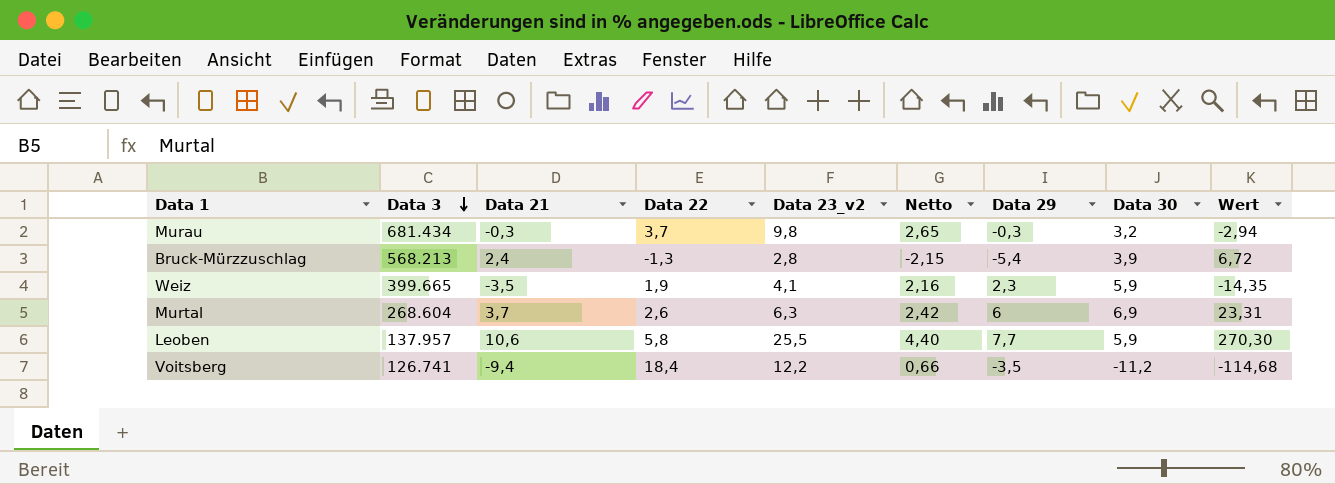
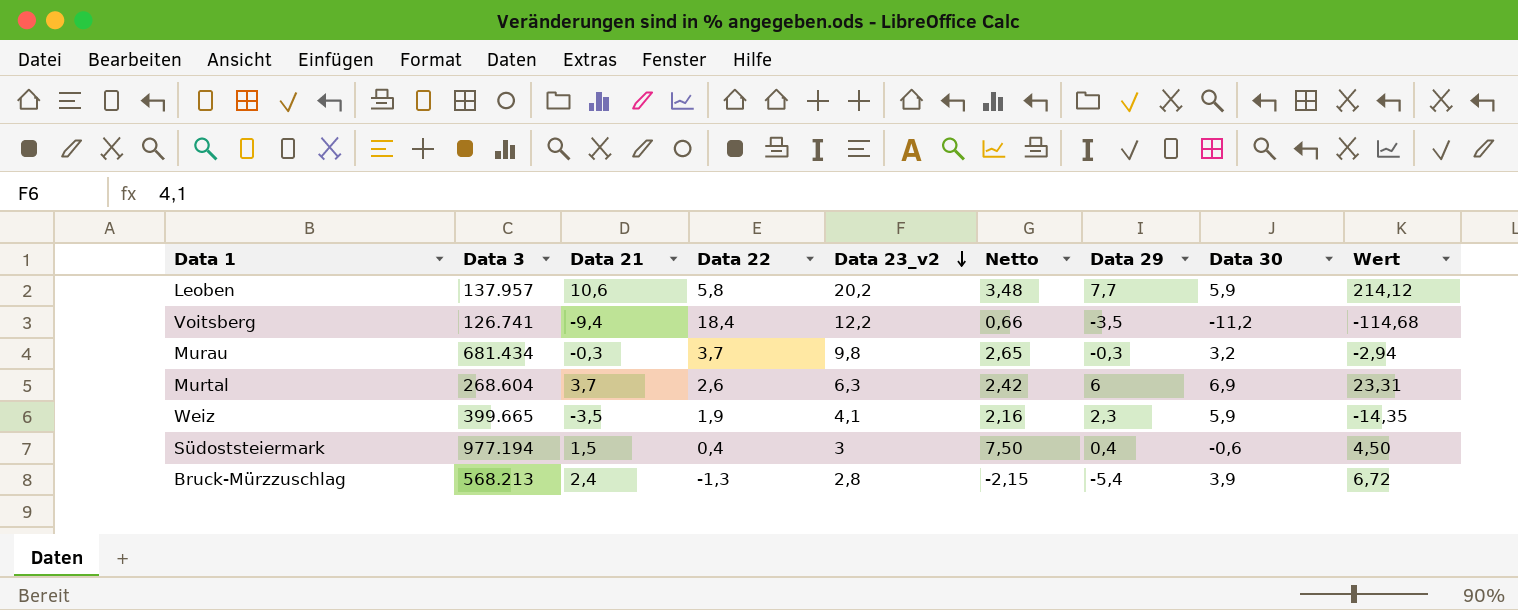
row order: Data 3 descending -> Data 23_v2 descending
Leoben | Data 23_v2: 25,5 -> 20,2
Leoben | Netto: 4,40 -> 3,48
Leoben | Wert: 270,30 -> 214,12
row Südoststeiermark: none -> 977.194 | 1,5 | 0,4 | 3 | 7,50 | 0,4 | -0,6 | 4,50

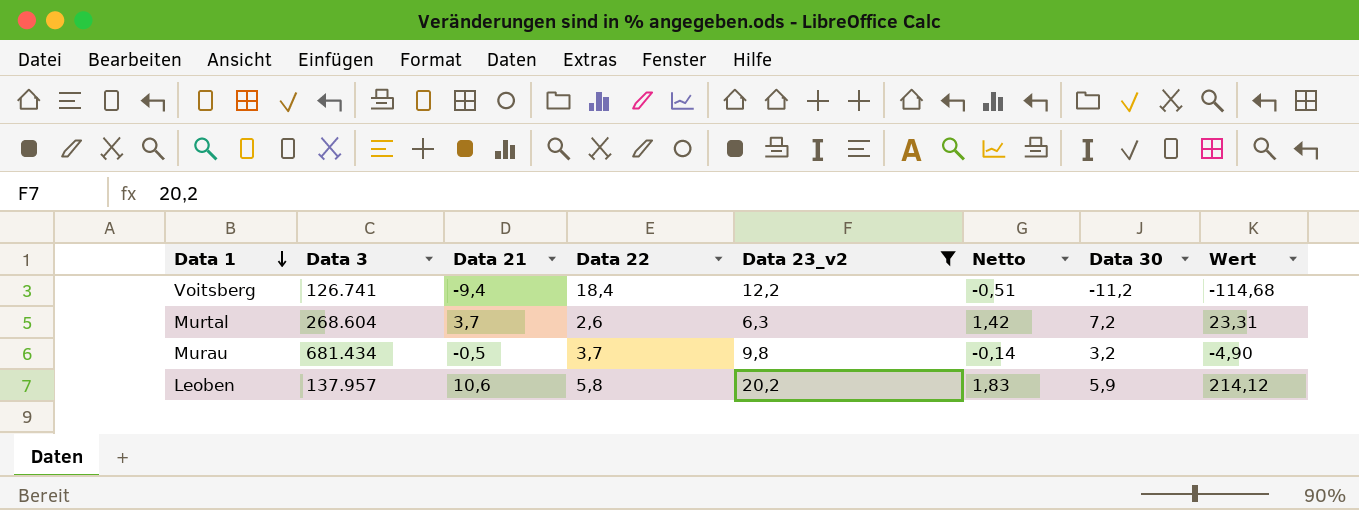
filter: none -> Data 23_v2 >= 6,3
row order: Data 23_v2 descending -> Data 1 descending
column Data 29 | position: 7 -> none
column Netto | formula: [Data 23_v2] / [Data 22] -> [Data 21] / [Data 22]
Murtal | Data 30: 6,9 -> 7,2
Murau | Data 21: -0,3 -> -0,5
Murau | Wert: -2,94 -> -4,90

